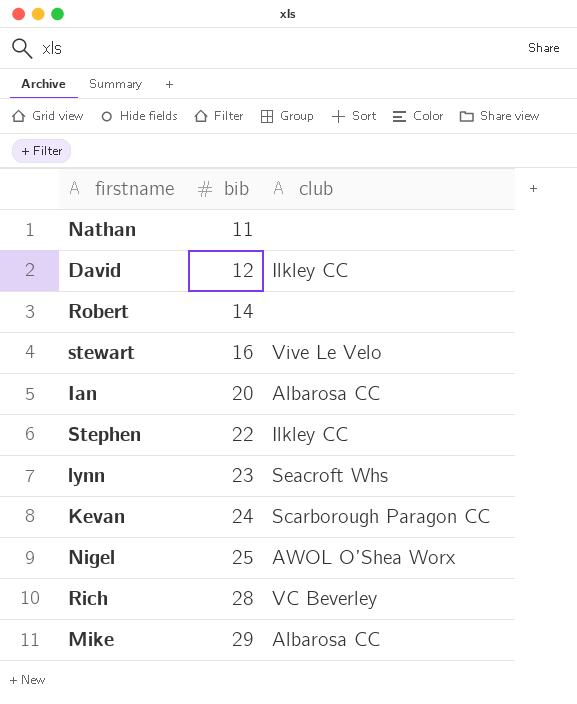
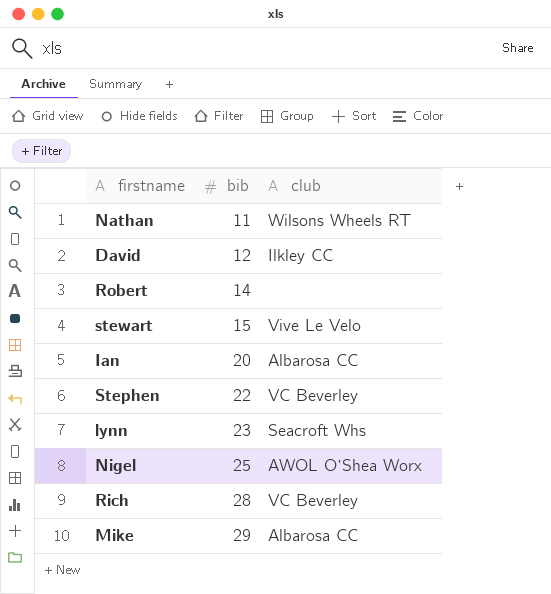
row Kevan: 24 | Scarborough Paragon CC -> none
Nathan | club: none -> Wilsons Wheels RT
stewart | bib: 16 -> 15
Stephen | club: Ilkley CC -> VC Beverley

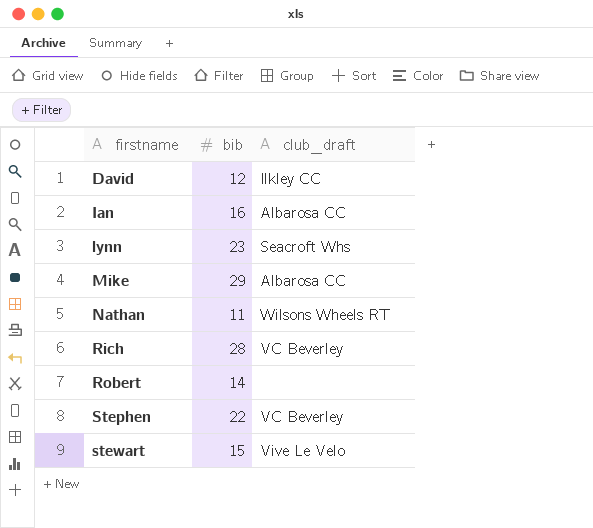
row order: bib ascending -> firstname ascending
column name: club -> club_draft
row Nigel: 25 | AWOL O’Shea Worx -> none
Ian | bib: 20 -> 16

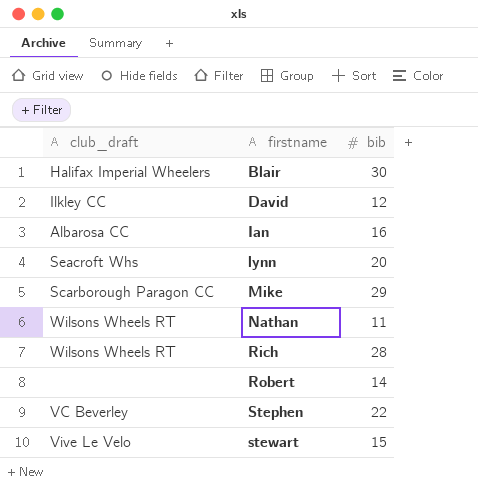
column club_draft | position: 3 -> 1
row Blair: none -> Halifax Imperial Wheelers | 30
lynn | bib: 23 -> 20
Mike | club_draft: Albarosa CC -> Scarborough Paragon CC
Rich | club_draft: VC Beverley -> Wilsons Wheels RT

